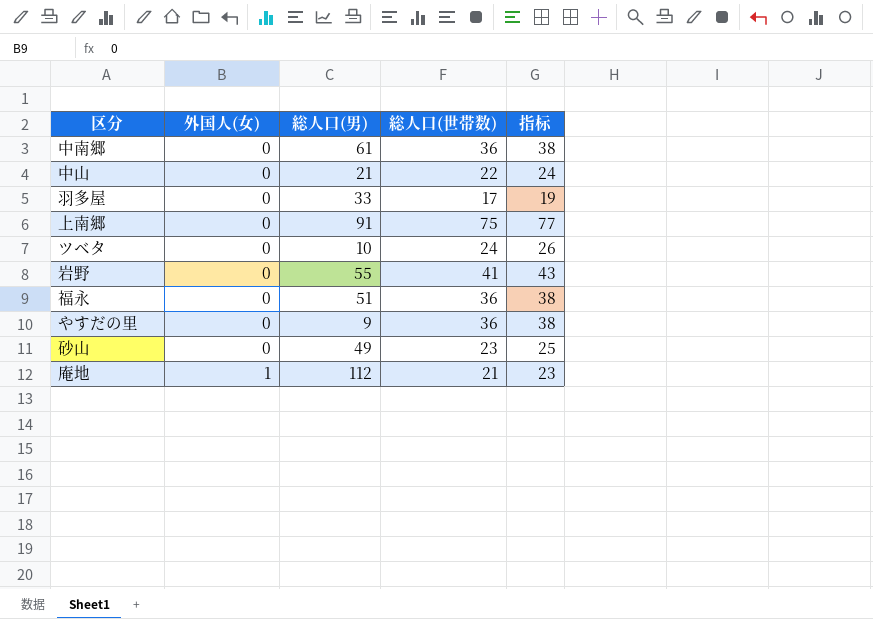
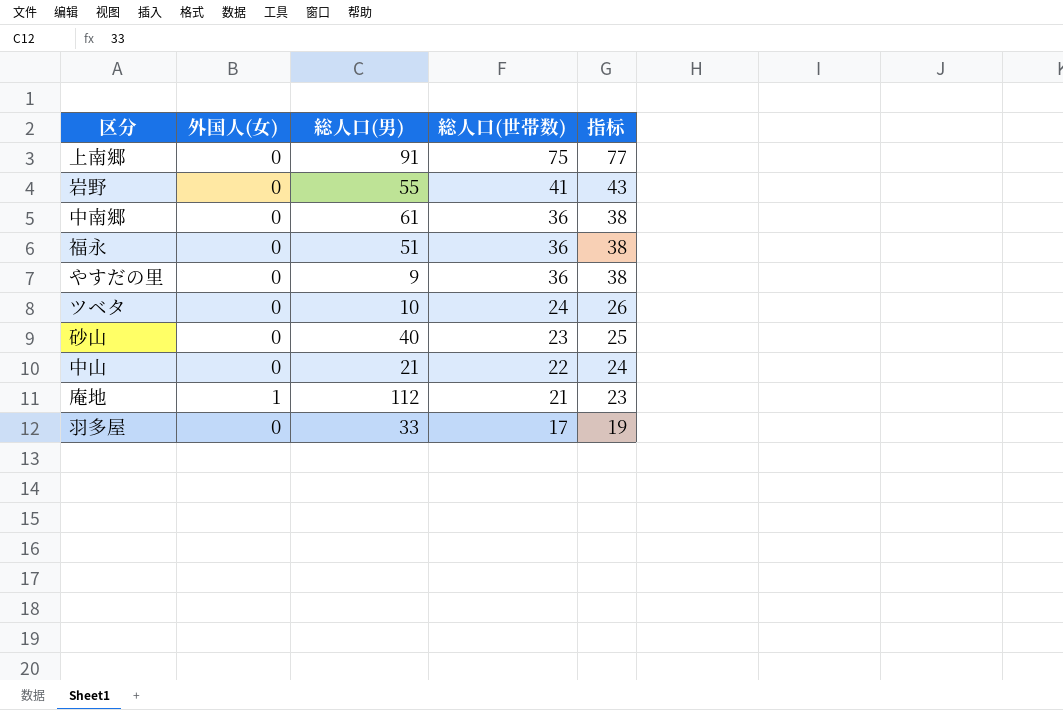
row order: 外国人(女) ascending -> 総人口(世帯数) descending
砂山 | 総人口(男): 49 -> 40

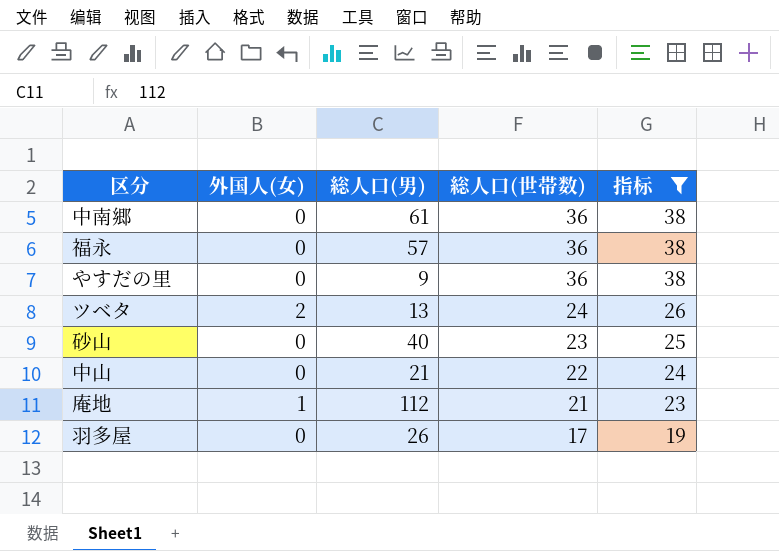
filter: none -> 指标 <= 38
福永 | 総人口(男): 51 -> 57
ツベタ | 外国人(女): 0 -> 2
ツベタ | 総人口(男): 10 -> 13
羽多屋 | 総人口(男): 33 -> 26

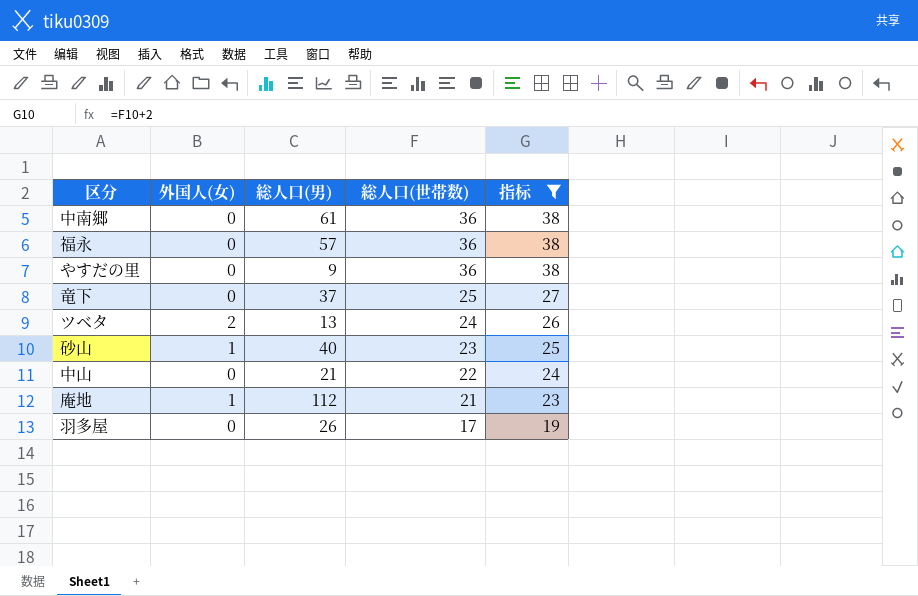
row 竜下: none -> 0 | 37 | 25 | 27
砂山 | 外国人(女): 0 -> 1

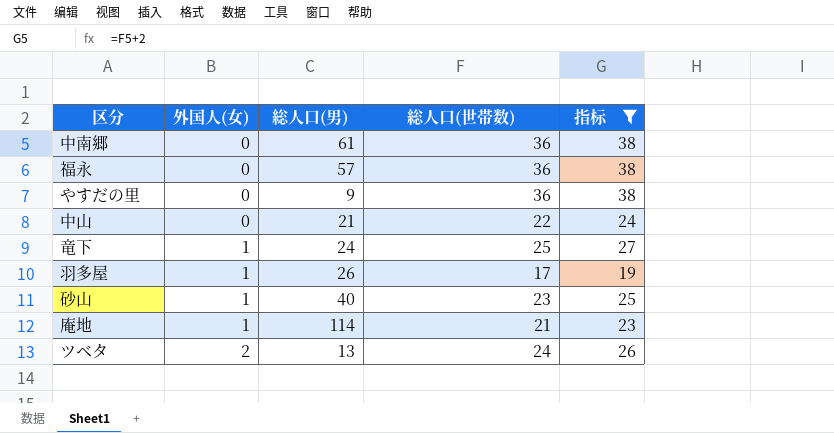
row order: 総人口(世帯数) descending -> 外国人(女) ascending
竜下 | 外国人(女): 0 -> 1
竜下 | 総人口(男): 37 -> 24
羽多屋 | 外国人(女): 0 -> 1
庵地 | 総人口(男): 112 -> 114

